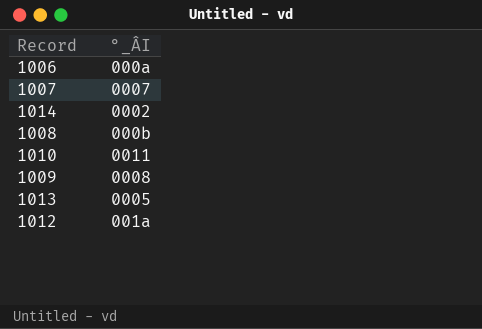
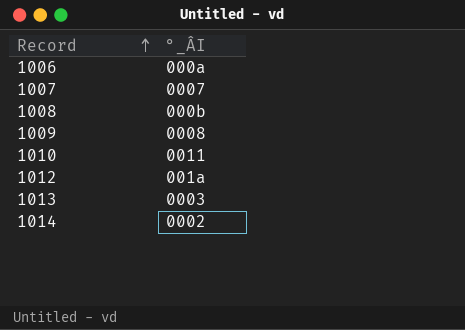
row order: none -> Record ascending
1013 | °_ÂI: 0005 -> 0003

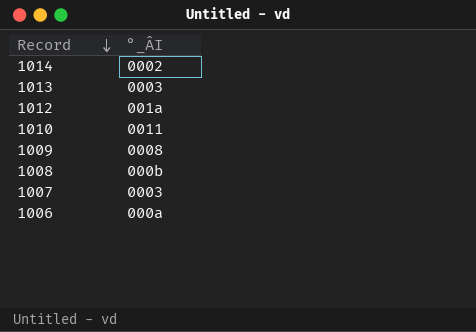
row order: Record ascending -> Record descending
1007 | °_ÂI: 0007 -> 0003

